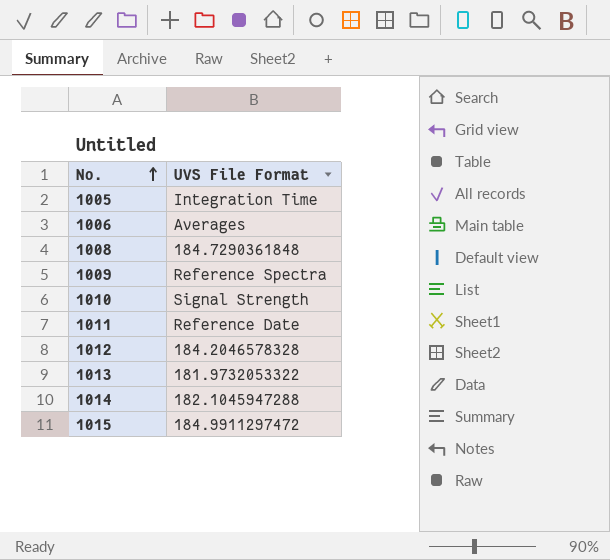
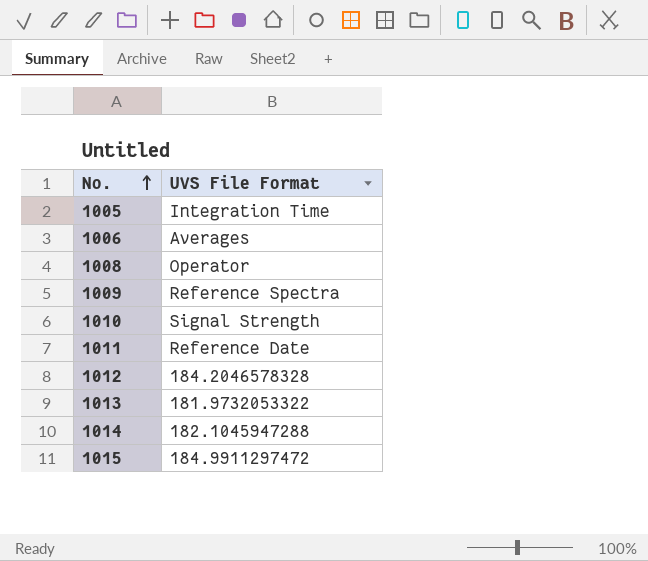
1008 | UVS File Format: 184.7290361848 -> Operator

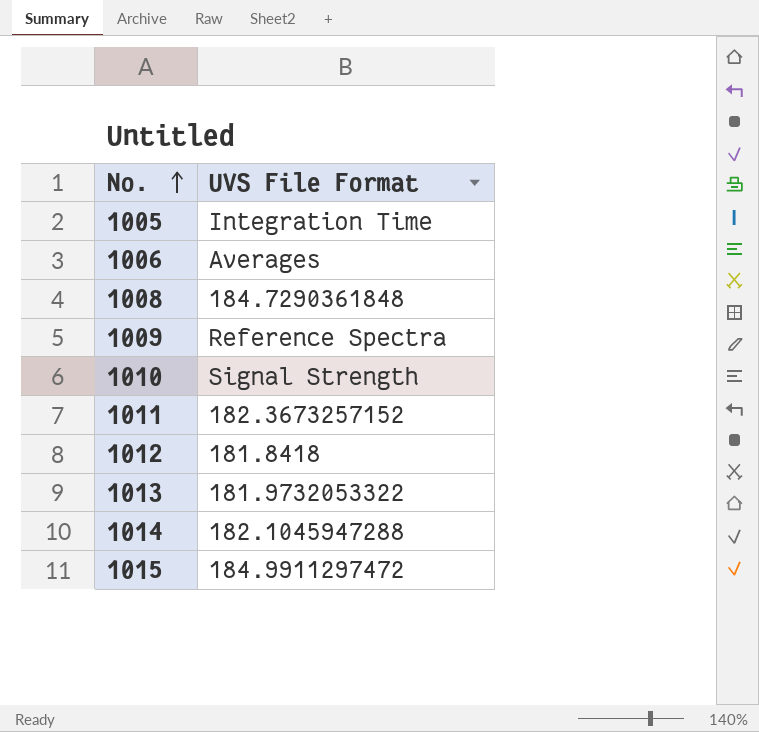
1008 | UVS File Format: Operator -> 184.7290361848
1011 | UVS File Format: Reference Date -> 182.3673257152
1012 | UVS File Format: 184.2046578328 -> 181.8418

